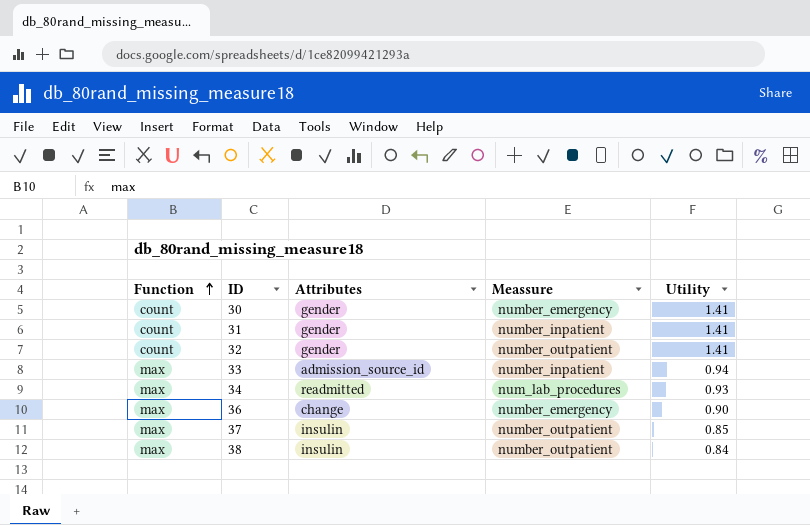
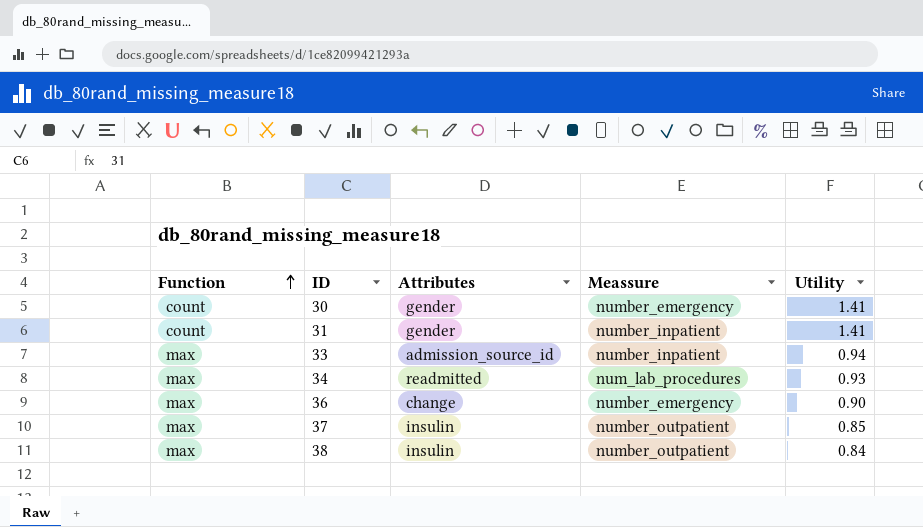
row 32: count | gender | number_outpatient | 1.41 -> none

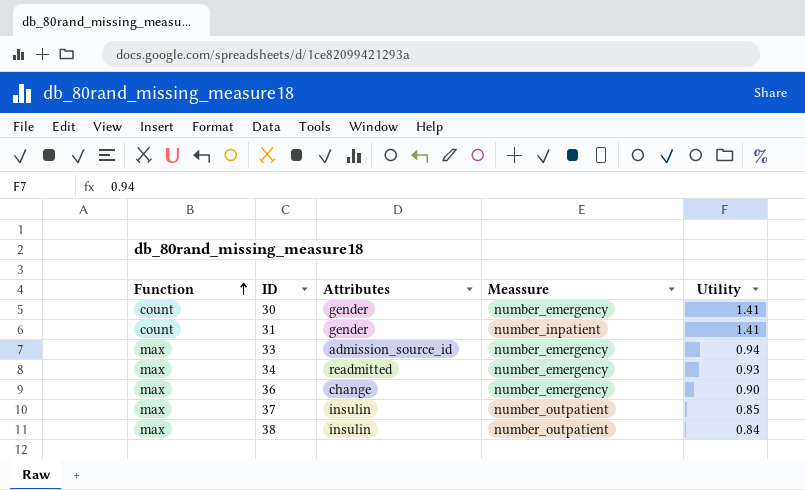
33 | Meassure: number_inpatient -> number_emergency
34 | Meassure: num_lab_procedures -> number_emergency

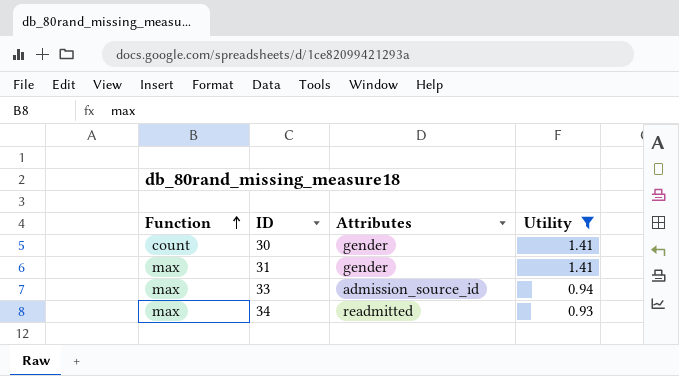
filter: none -> Utility >= 0.93
column Meassure | position: 4 -> none
31 | Function: count -> max

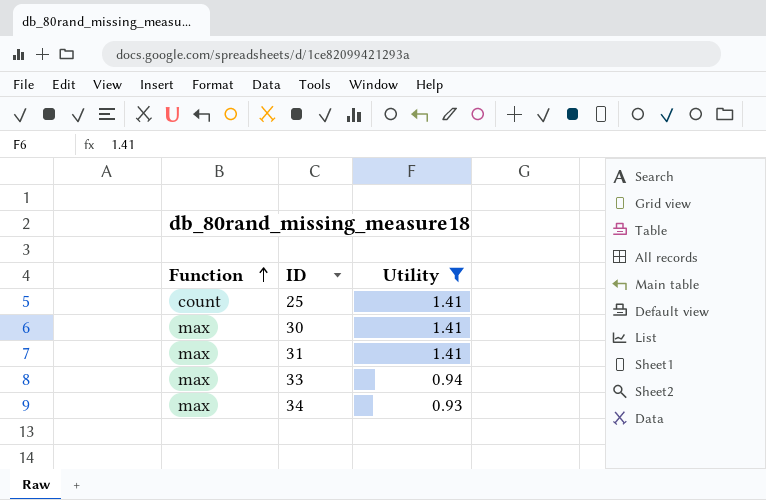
column Attributes | position: 3 -> none
row 25: none -> count | 1.41
30 | Function: count -> max

